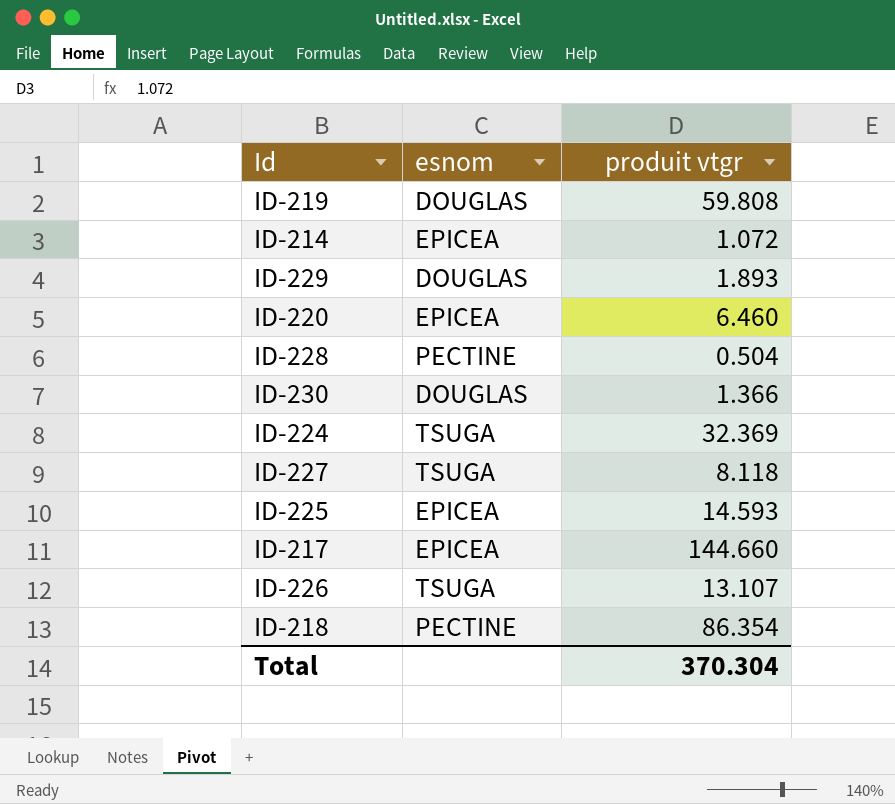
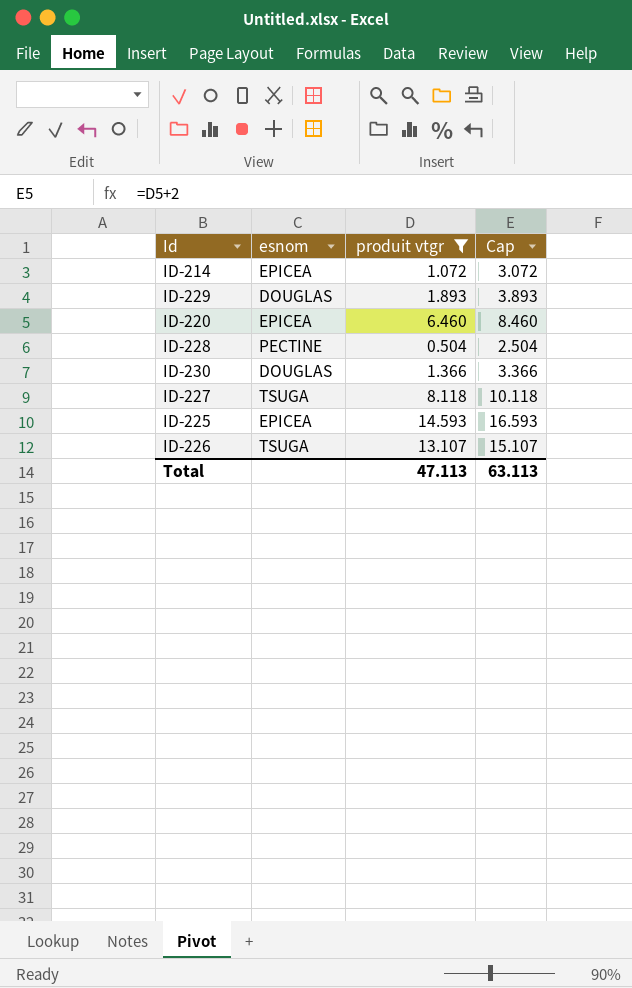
filter: none -> produit vtgr <= 14.593
column Cap | formula: none -> [produit vtgr] + 2
Total | produit vtgr: 370.304 -> 47.113

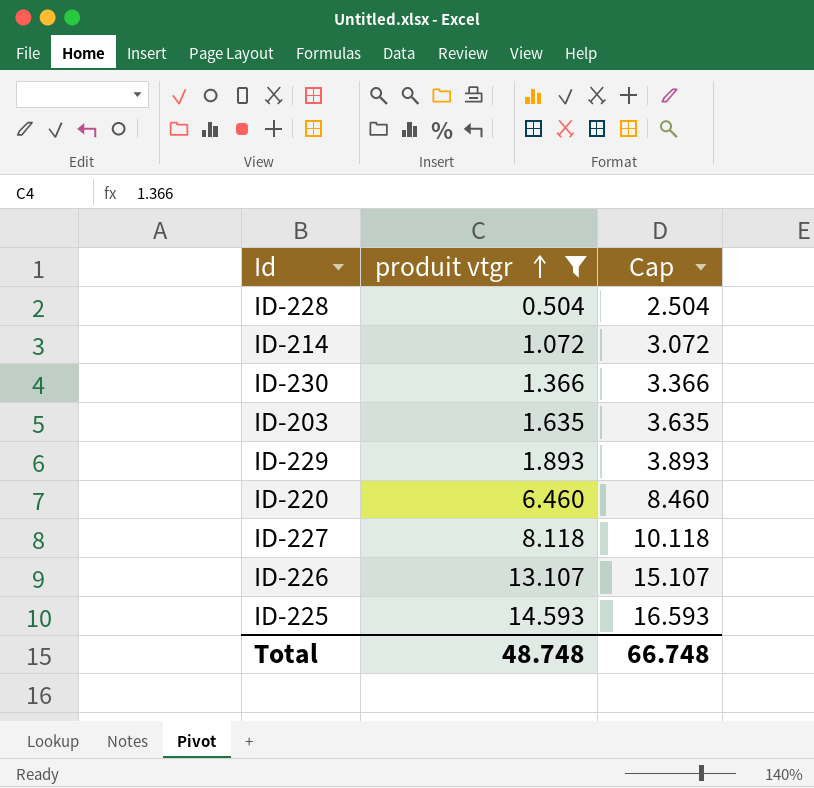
row order: none -> produit vtgr ascending
column esnom | position: 2 -> none
row ID-203: none -> 1.635 | 3.635
Total | produit vtgr: 47.113 -> 48.748
Total | Cap: 63.113 -> 66.748

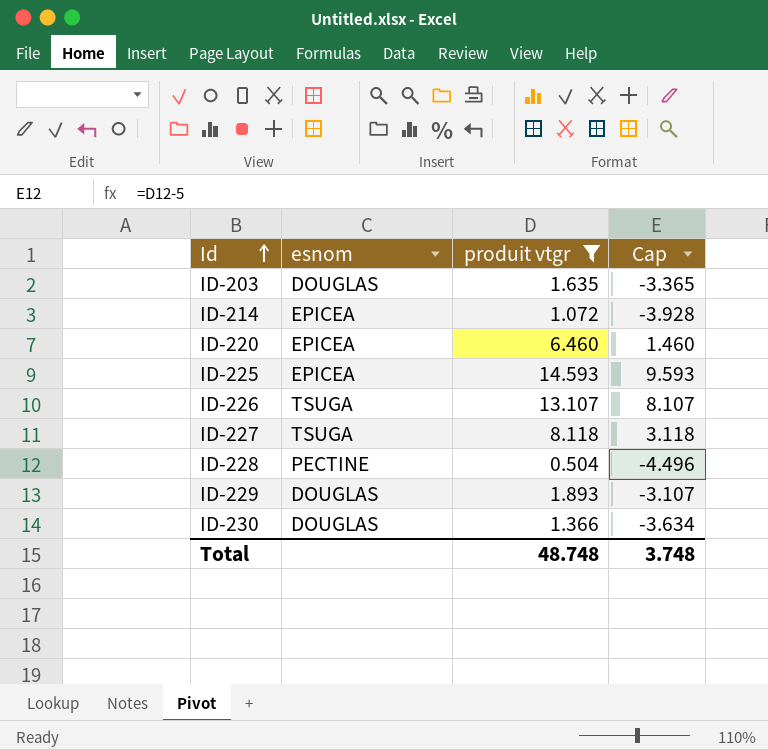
row order: produit vtgr ascending -> Id ascending
column esnom | position: none -> 2
column Cap | formula: [produit vtgr] + 2 -> [produit vtgr] - 5
Total | Cap: 66.748 -> 3.748

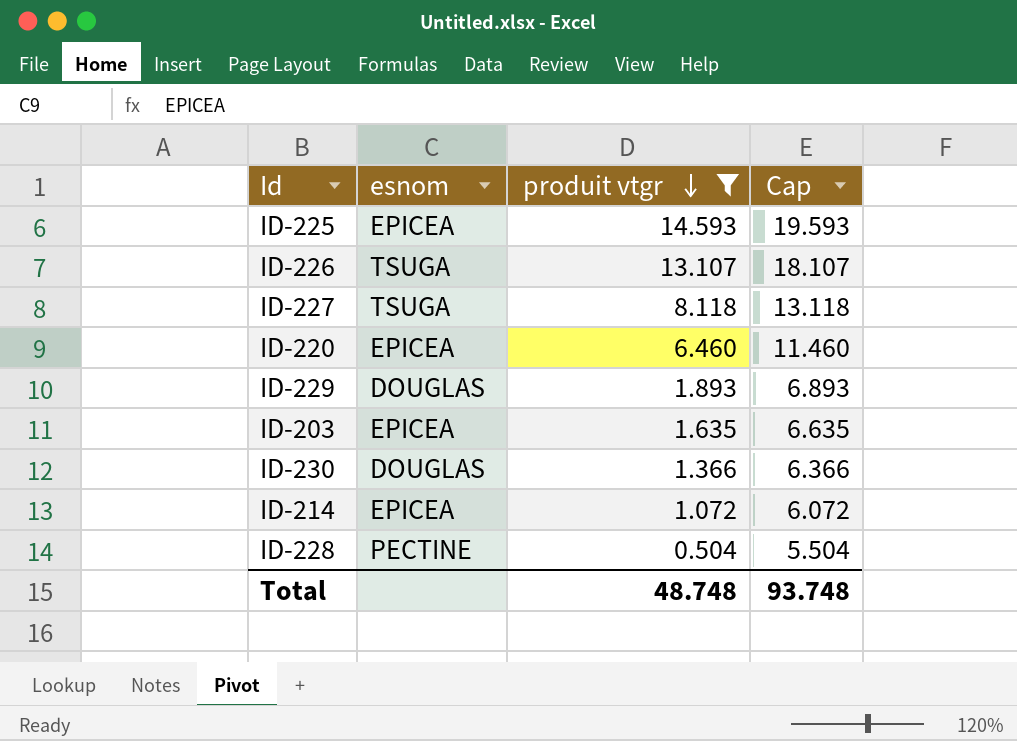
row order: Id ascending -> produit vtgr descending
column Cap | formula: [produit vtgr] - 5 -> [produit vtgr] + 5
ID-203 | esnom: DOUGLAS -> EPICEA
Total | Cap: 3.748 -> 93.748

